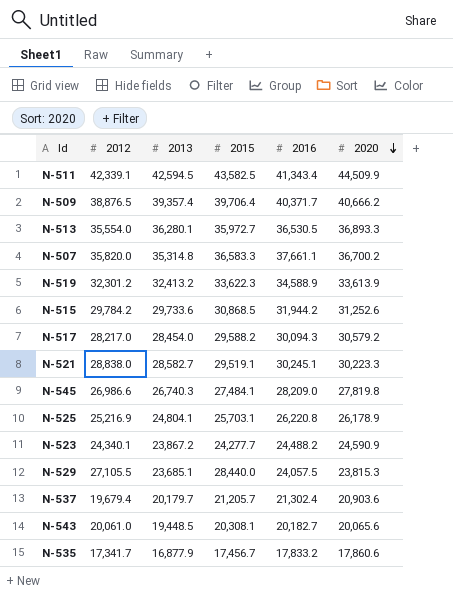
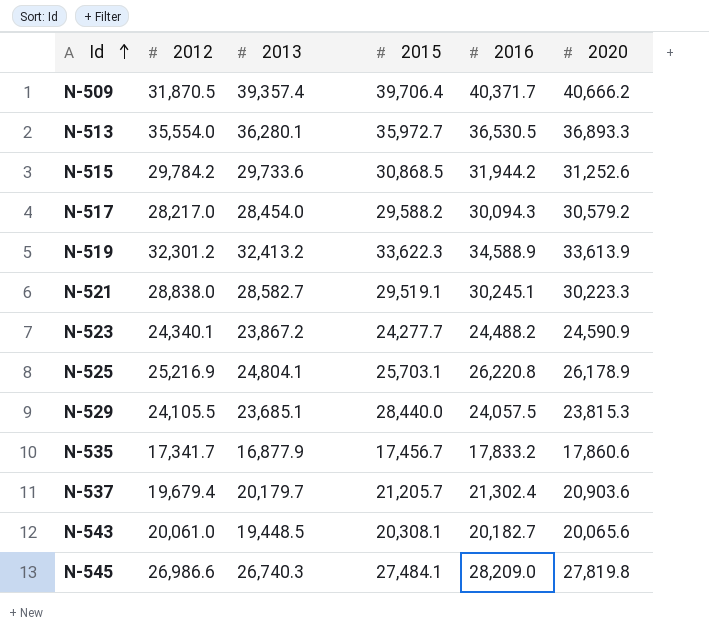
row order: 2020 descending -> Id ascending
row N-511: 42,339.1 | 42,594.5 | 43,582.5 | 41,343.4 | 44,509.9 -> none
row N-507: 35,820.0 | 35,314.8 | 36,583.3 | 37,661.1 | 36,700.2 -> none
N-509 | 2012: 38,876.5 -> 31,870.5
N-529 | 2012: 27,105.5 -> 24,105.5

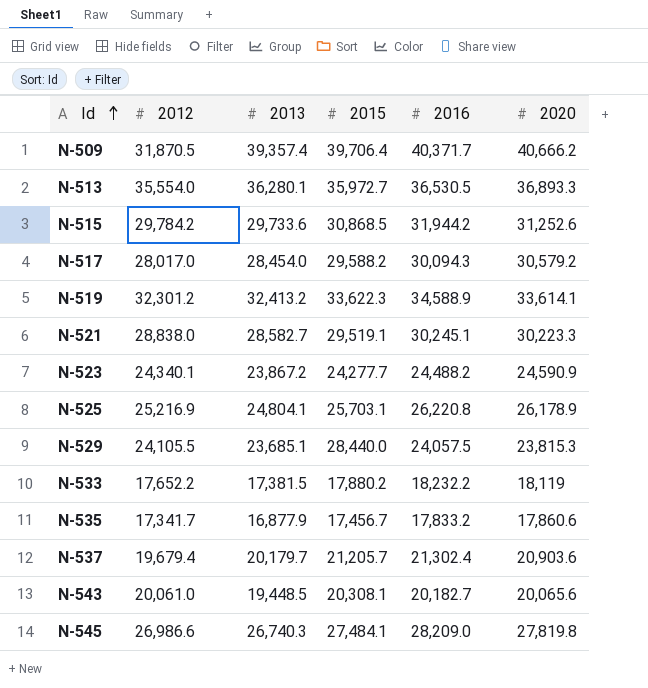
N-517 | 2012: 28,217.0 -> 28,017.0
N-519 | 2020: 33,613.9 -> 33,614.1
row N-533: none -> 17,652.2 | 17,381.5 | 17,880.2 | 18,232.2 | 18,119

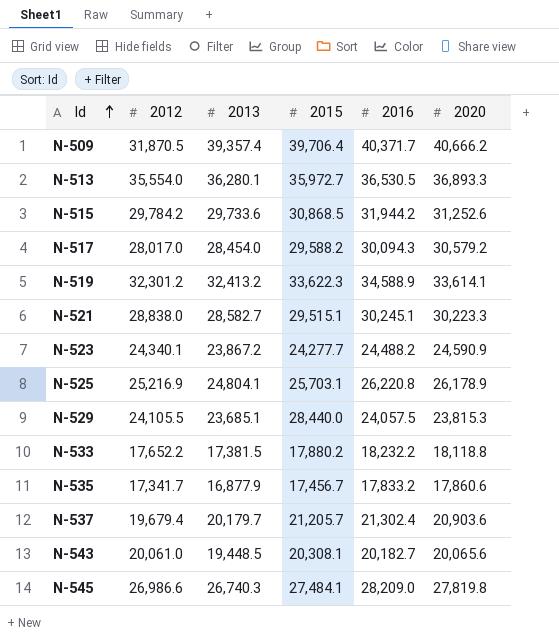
N-521 | 2015: 29,519.1 -> 29,515.1
N-533 | 2020: 18,119 -> 18,118.8

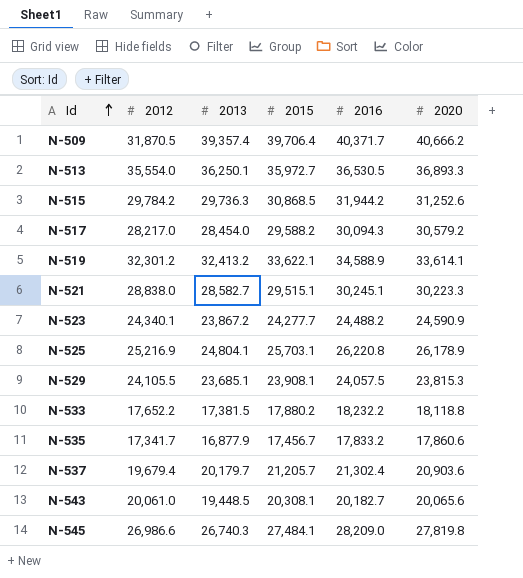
N-513 | 2013: 36,280.1 -> 36,250.1
N-515 | 2013: 29,733.6 -> 29,736.3
N-517 | 2012: 28,017.0 -> 28,217.0
N-519 | 2015: 33,622.3 -> 33,622.1
N-529 | 2015: 28,440.0 -> 23,908.1

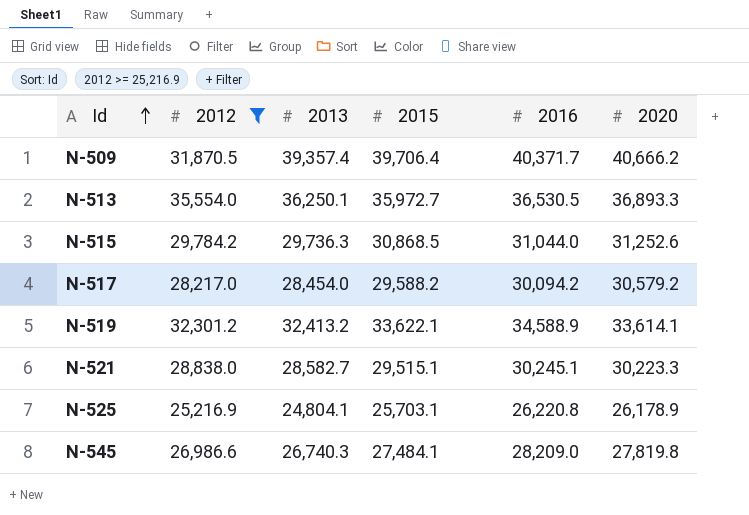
filter: none -> 2012 >= 25,216.9
N-515 | 2016: 31,944.2 -> 31,044.0
N-517 | 2016: 30,094.3 -> 30,094.2

